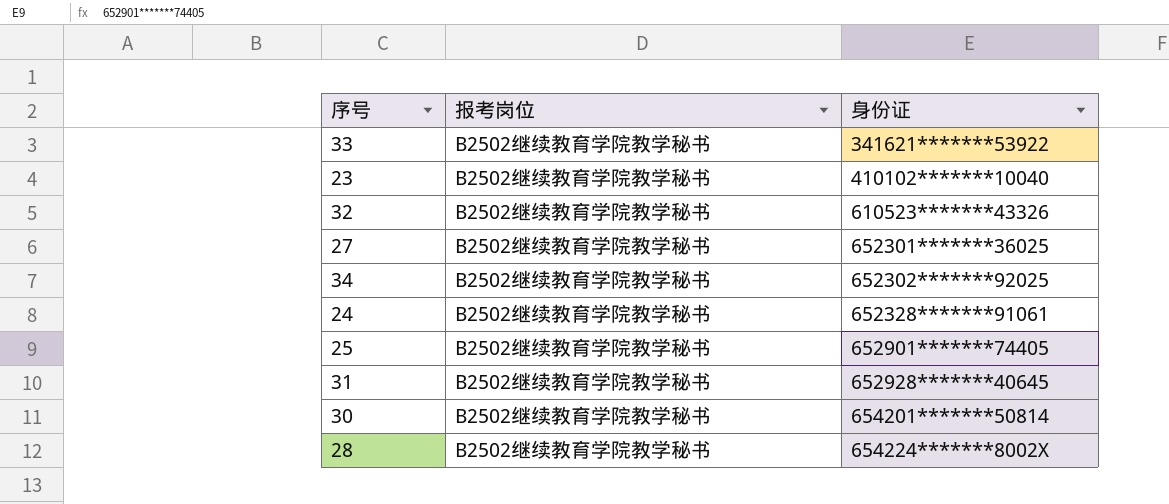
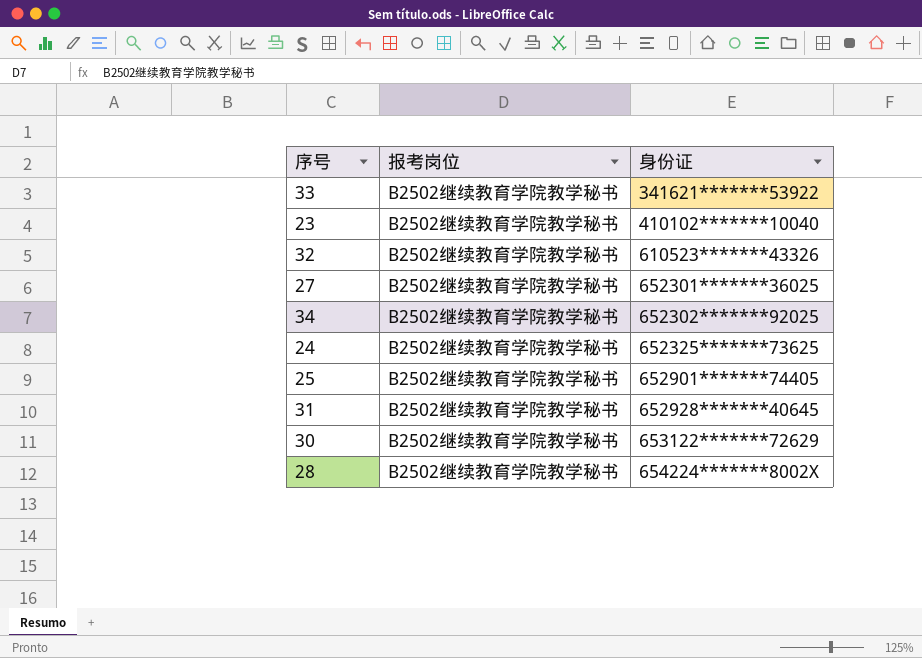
24 | 身份证: 652328*******91061 -> 652325*******73625
30 | 身份证: 654201*******50814 -> 653122*******72629

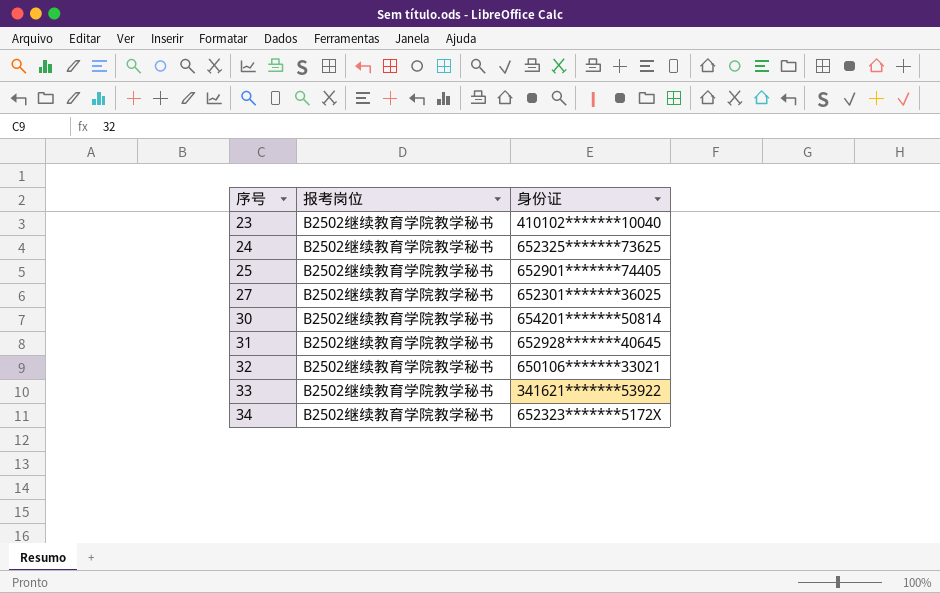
row order: 身份证 ascending -> 序号 ascending
row 28: B2502继续教育学院教学秘书 | 654224*******8002X -> none
30 | 身份证: 653122*******72629 -> 654201*******50814
32 | 身份证: 610523*******43326 -> 650106*******33021
34 | 身份证: 652302*******92025 -> 652323*******5172X

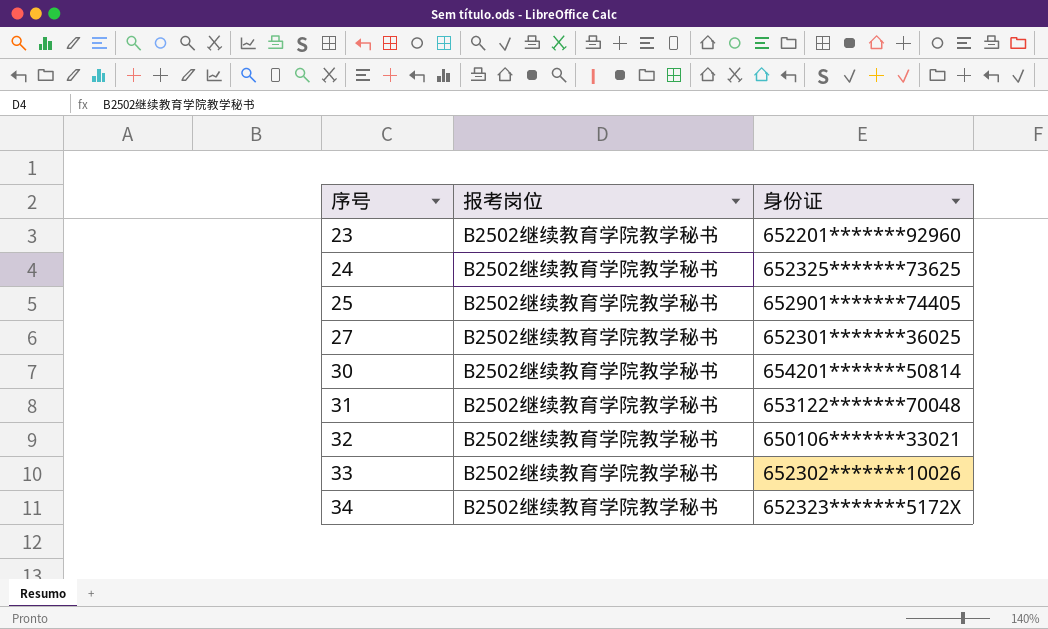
23 | 身份证: 410102*******10040 -> 652201*******92960
31 | 身份证: 652928*******40645 -> 653122*******70048
33 | 身份证: 341621*******53922 -> 652302*******10026

